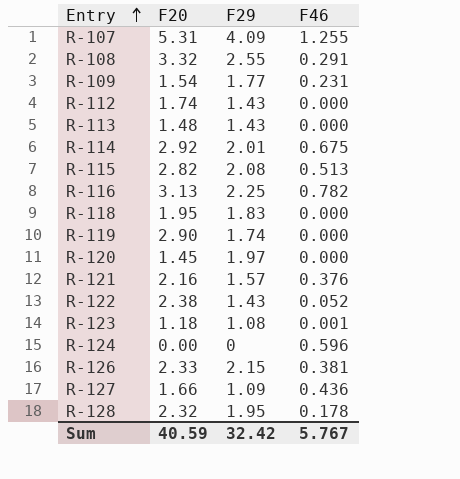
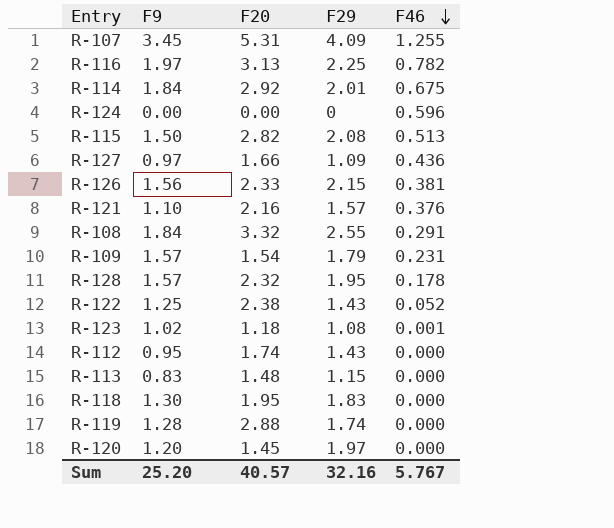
row order: Entry ascending -> F46 descending
column F9 | position: none -> 2
R-109 | F29: 1.77 -> 1.79
R-113 | F29: 1.43 -> 1.15
R-119 | F20: 2.90 -> 2.88
Sum | F20: 40.59 -> 40.57
Sum | F29: 32.42 -> 32.16

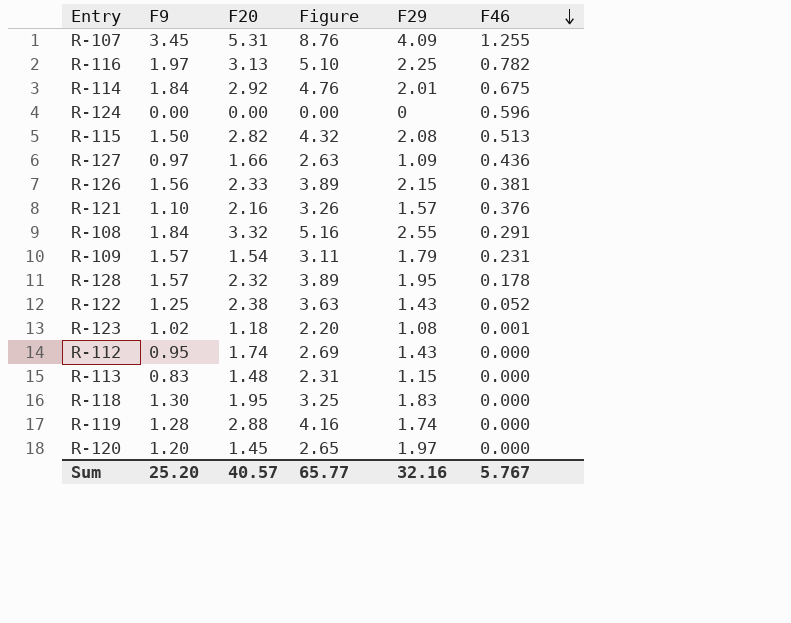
column Figure | formula: none -> [F9] + [F20]

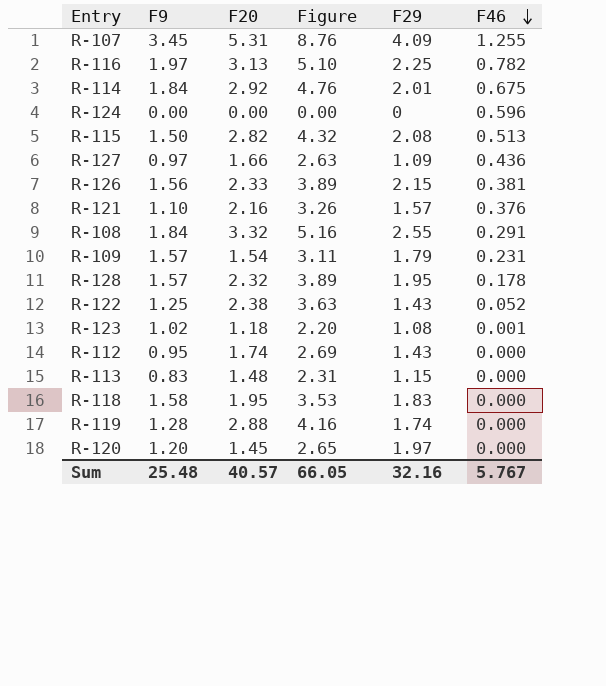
R-118 | F9: 1.30 -> 1.58
R-118 | Figure: 3.25 -> 3.53
Sum | F9: 25.20 -> 25.48
Sum | Figure: 65.77 -> 66.05

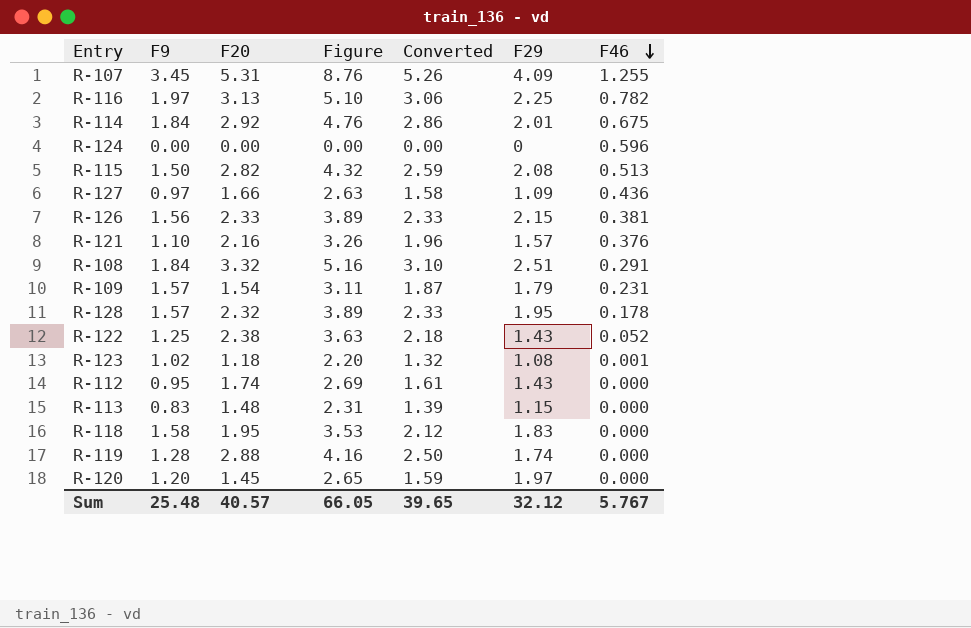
column Converted | formula: none -> [Figure] * 0.6
R-108 | F29: 2.55 -> 2.51
Sum | F29: 32.16 -> 32.12

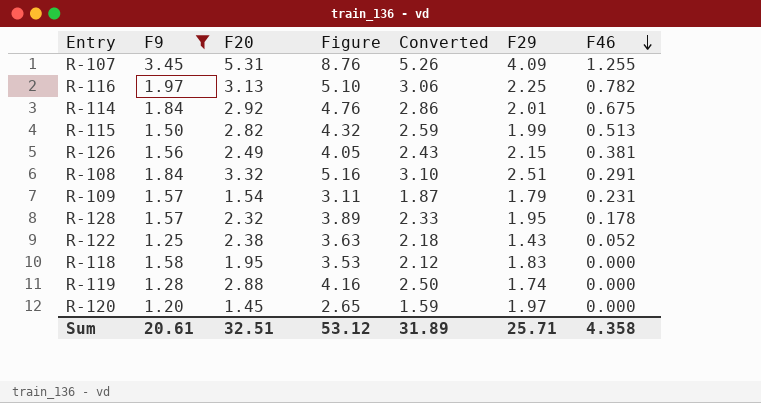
filter: none -> F9 >= 1.20
R-115 | F29: 2.08 -> 1.99
R-126 | F20: 2.33 -> 2.49
R-126 | Figure: 3.89 -> 4.05
R-126 | Converted: 2.33 -> 2.43
Sum | F9: 25.48 -> 20.61
Sum | F20: 40.57 -> 32.51
Sum | Figure: 66.05 -> 53.12
Sum | Converted: 39.65 -> 31.89
Sum | F29: 32.12 -> 25.71
Sum | F46: 5.767 -> 4.358

